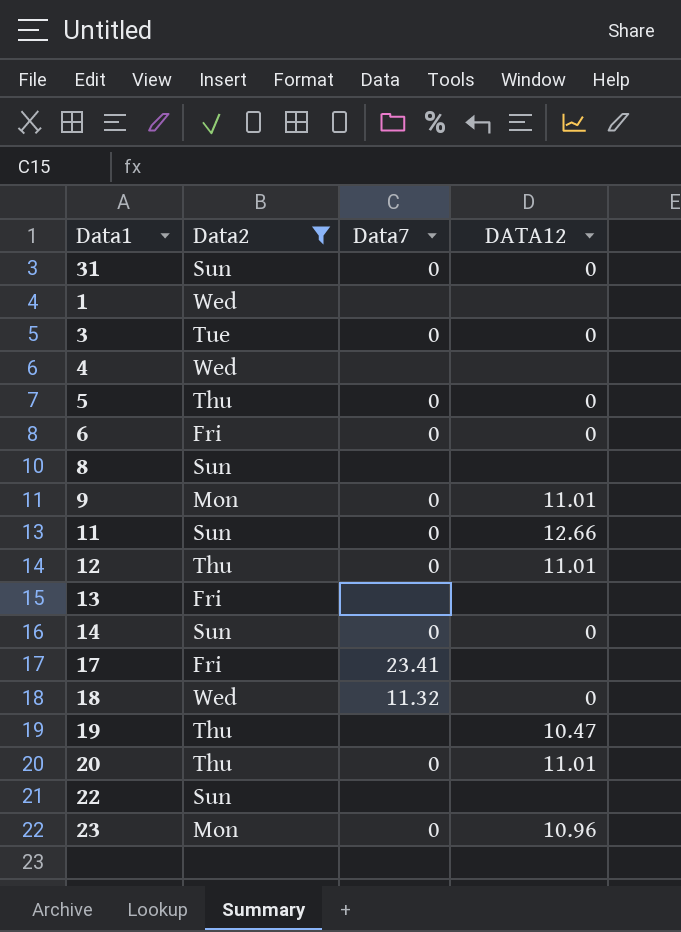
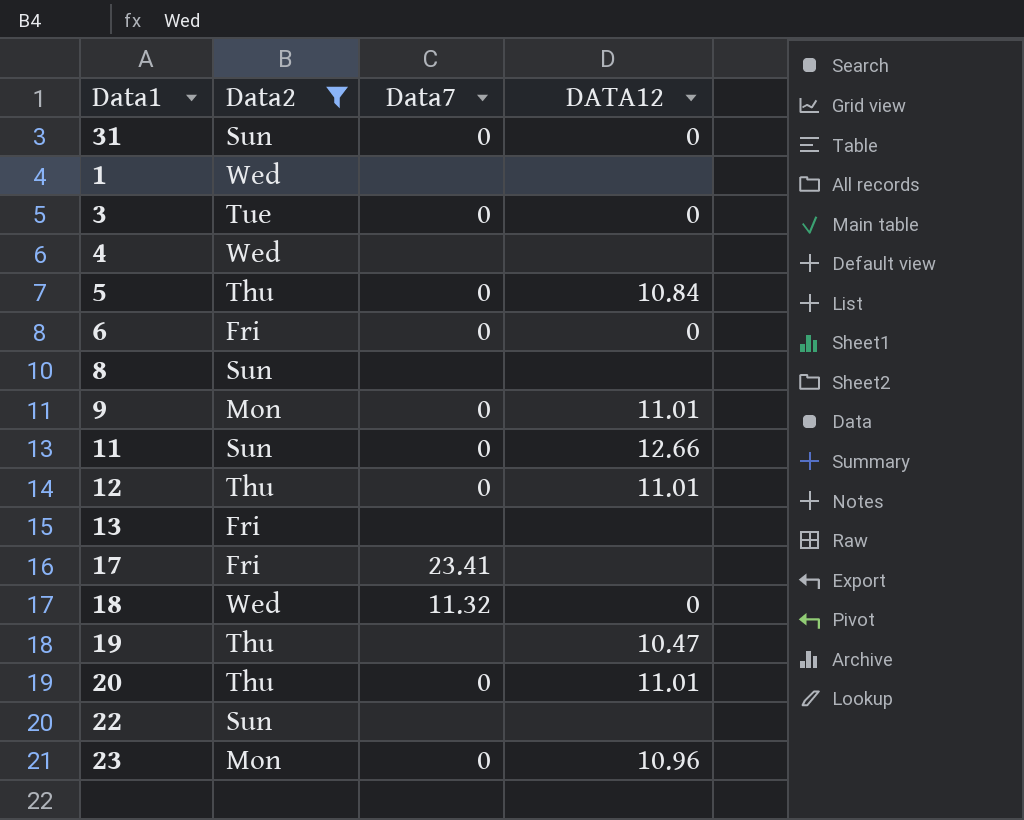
row 14: Sun | 0 | 0 -> none
5 | DATA12: 0 -> 10.84

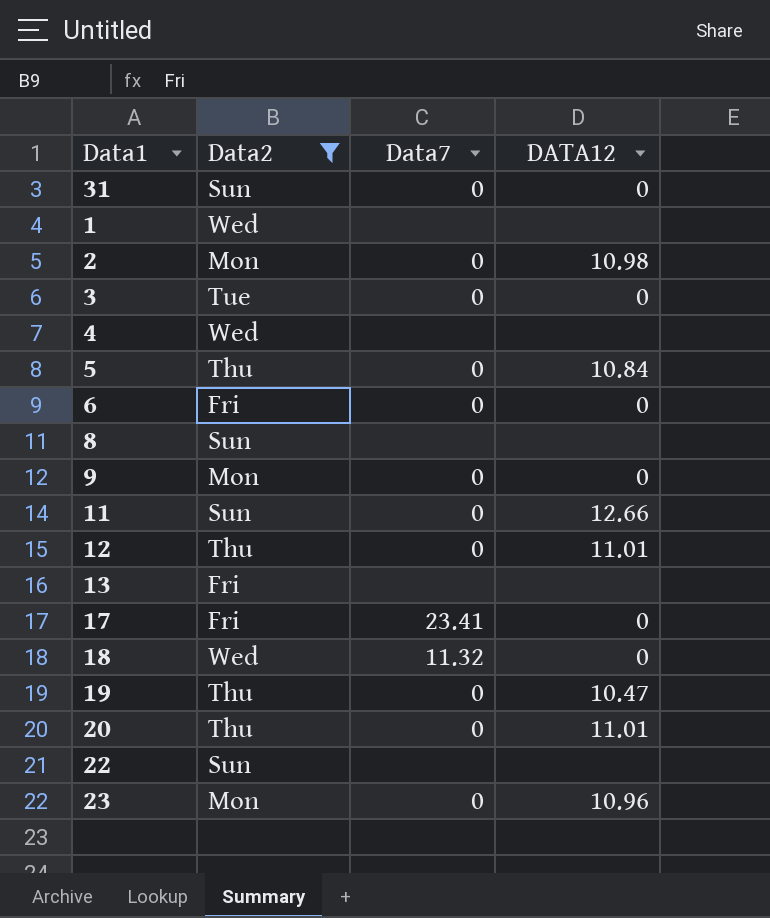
row 2: none -> Mon | 0 | 10.98
9 | DATA12: 11.01 -> 0
17 | DATA12: none -> 0
19 | Data7: none -> 0

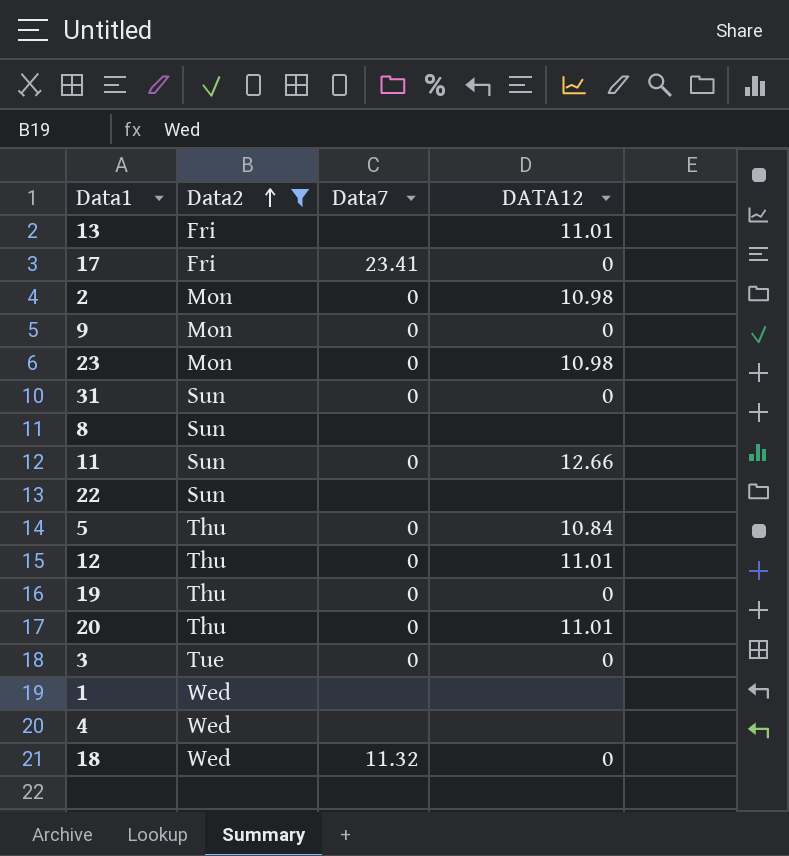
row order: none -> Data2 ascending
row 6: Fri | 0 | 0 -> none
13 | DATA12: none -> 11.01
23 | DATA12: 10.96 -> 10.98
19 | DATA12: 10.47 -> 0

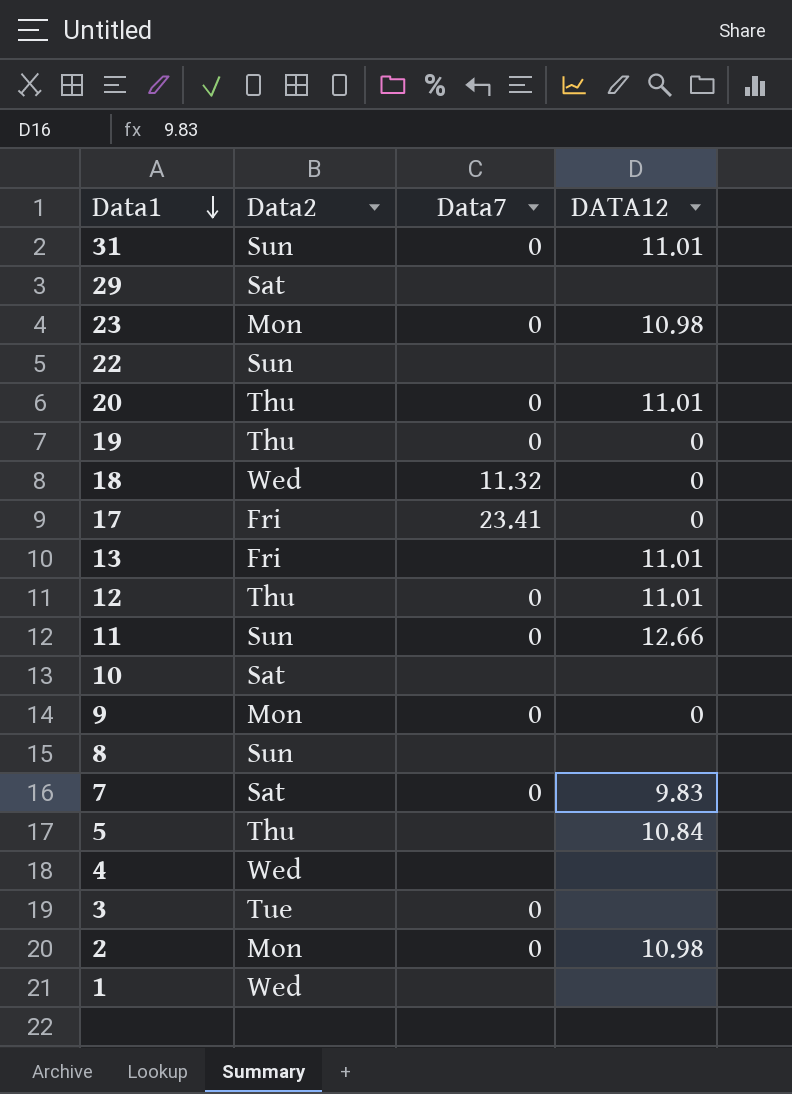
filter: Data2 != Sat -> none
row order: Data2 ascending -> Data1 descending
31 | DATA12: 0 -> 11.01
5 | Data7: 0 -> none
3 | DATA12: 0 -> none

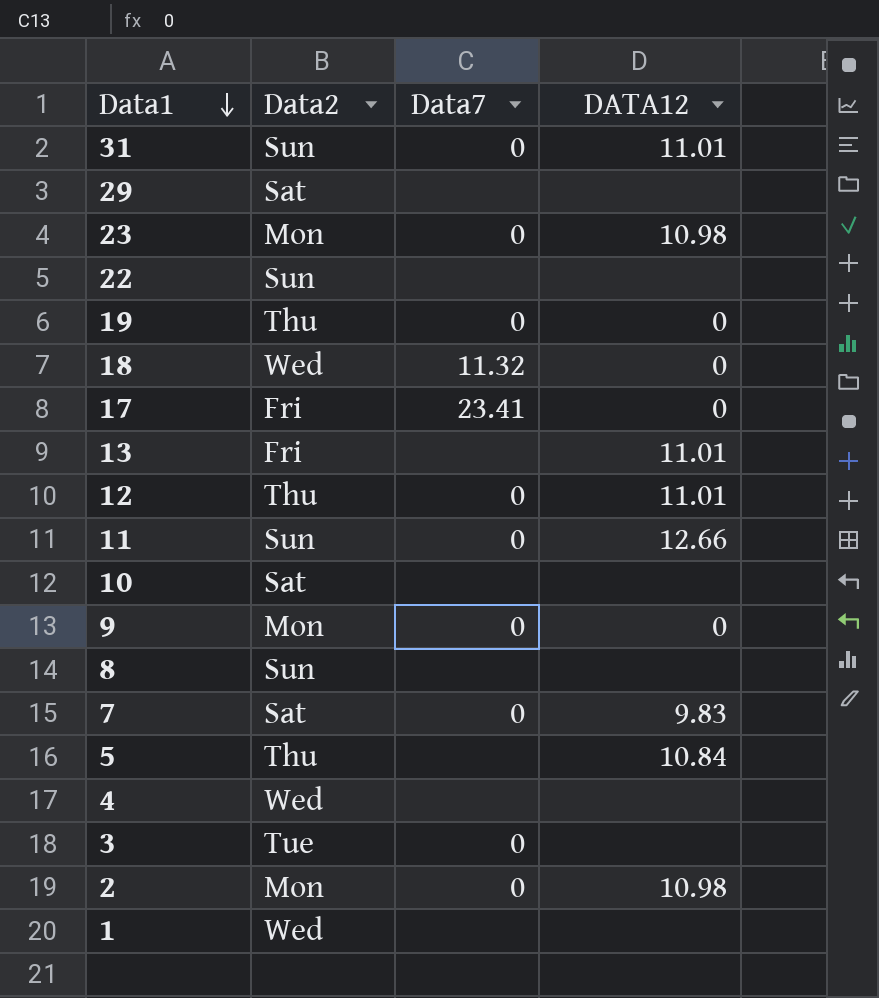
row 20: Thu | 0 | 11.01 -> none

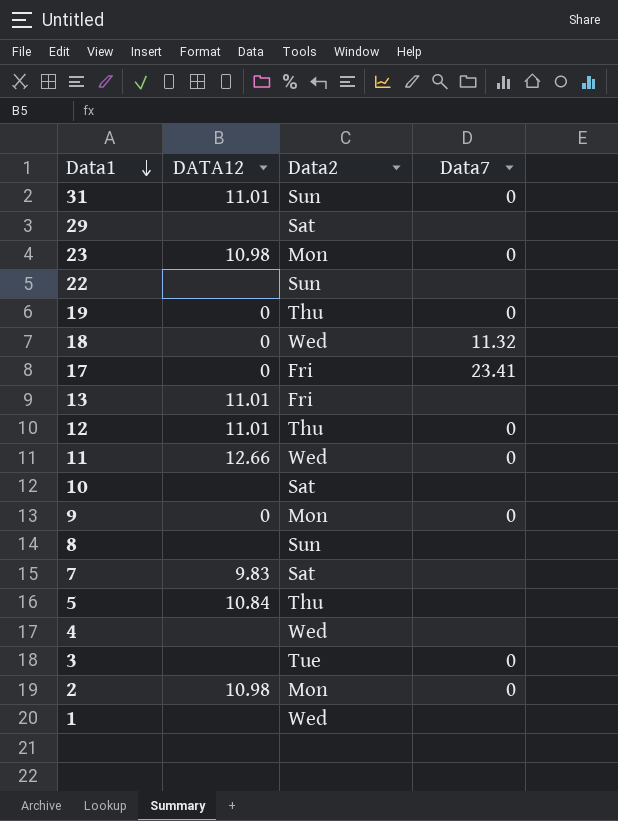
column DATA12 | position: 4 -> 2
11 | Data2: Sun -> Wed
7 | Data7: 0 -> none

